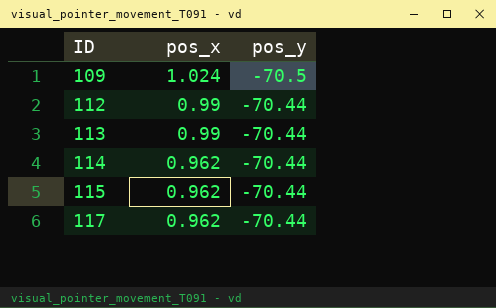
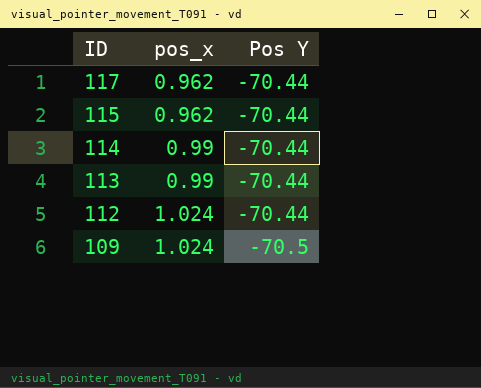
row order: ID ascending -> ID descending
column name: pos_y -> Pos Y
114 | pos_x: 0.962 -> 0.99
112 | pos_x: 0.99 -> 1.024

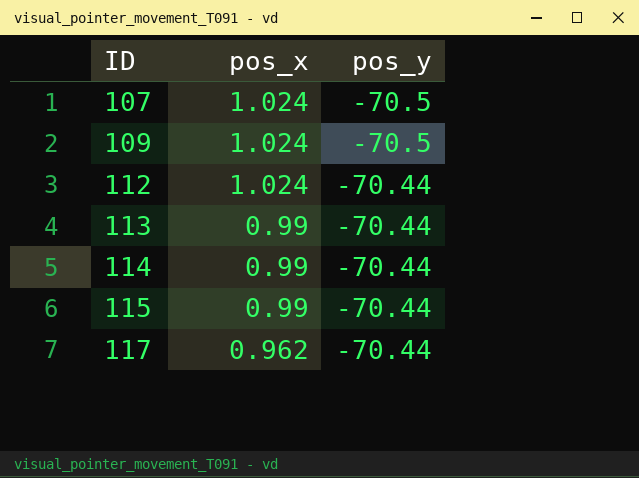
row order: ID descending -> ID ascending
column name: Pos Y -> pos_y
row 107: none -> 1.024 | -70.5
115 | pos_x: 0.962 -> 0.99

